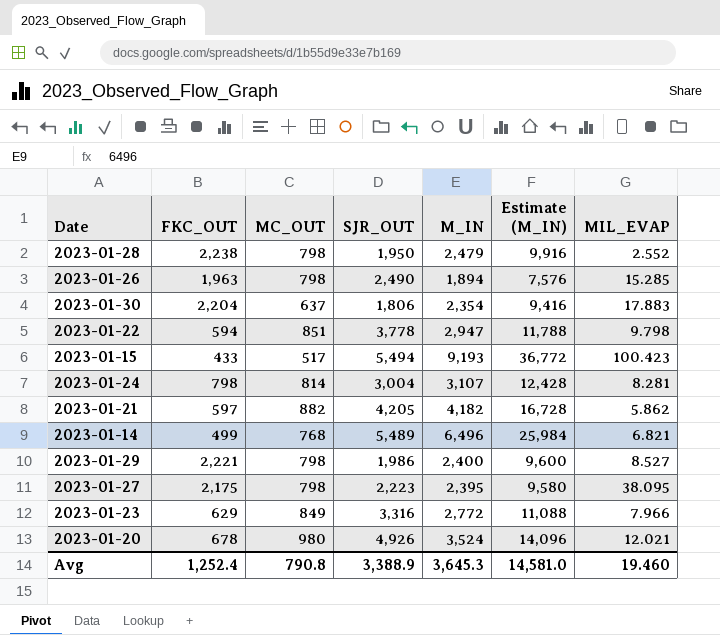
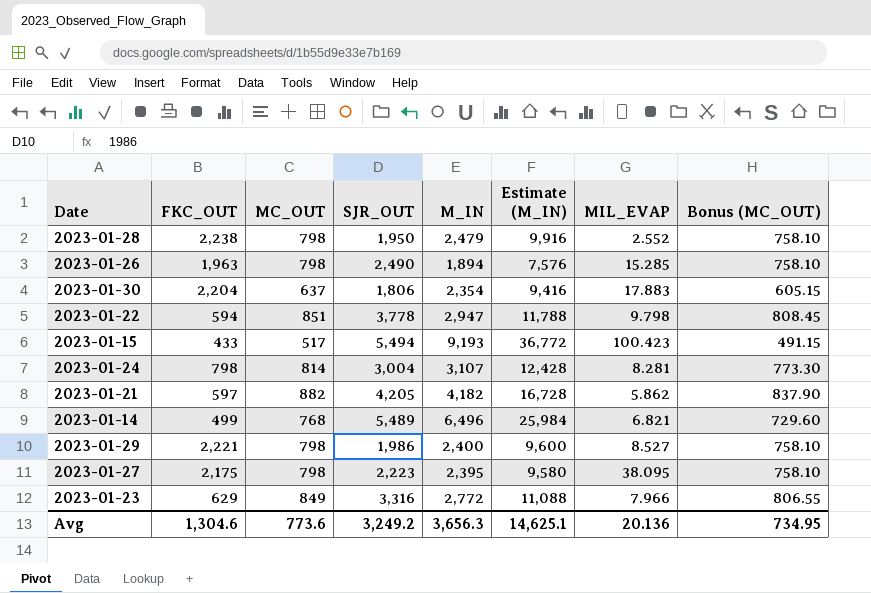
column Bonus (MC_OUT) | formula: none -> [MC_OUT] * 0.95
row 2023-01-20: 678 | 980 | 4,926 | 3,524 | 14,096 | 12.021 -> none
Avg | FKC_OUT: 1,252.4 -> 1,304.6
Avg | MC_OUT: 790.8 -> 773.6
Avg | SJR_OUT: 3,388.9 -> 3,249.2
Avg | M_IN: 3,645.3 -> 3,656.3
Avg | Estimate (M_IN): 14,581.0 -> 14,625.1
Avg | MIL_EVAP: 19.460 -> 20.136

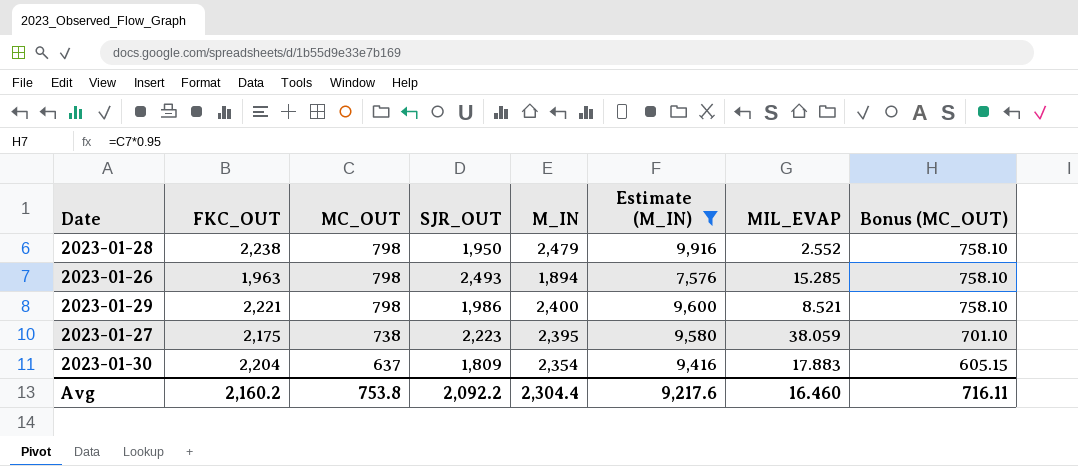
filter: none -> Estimate (M_IN) <= 9,916
row order: none -> MC_OUT descending
2023-01-26 | SJR_OUT: 2,490 -> 2,493
2023-01-29 | MIL_EVAP: 8.527 -> 8.521
2023-01-27 | MC_OUT: 798 -> 738
2023-01-27 | MIL_EVAP: 38.095 -> 38.059
2023-01-27 | Bonus (MC_OUT): 758.10 -> 701.10
2023-01-30 | SJR_OUT: 1,806 -> 1,809
Avg | FKC_OUT: 1,304.6 -> 2,160.2
Avg | MC_OUT: 773.6 -> 753.8
Avg | SJR_OUT: 3,249.2 -> 2,092.2
Avg | M_IN: 3,656.3 -> 2,304.4
Avg | Estimate (M_IN): 14,625.1 -> 9,217.6
Avg | MIL_EVAP: 20.136 -> 16.460
Avg | Bonus (MC_OUT): 734.95 -> 716.11

